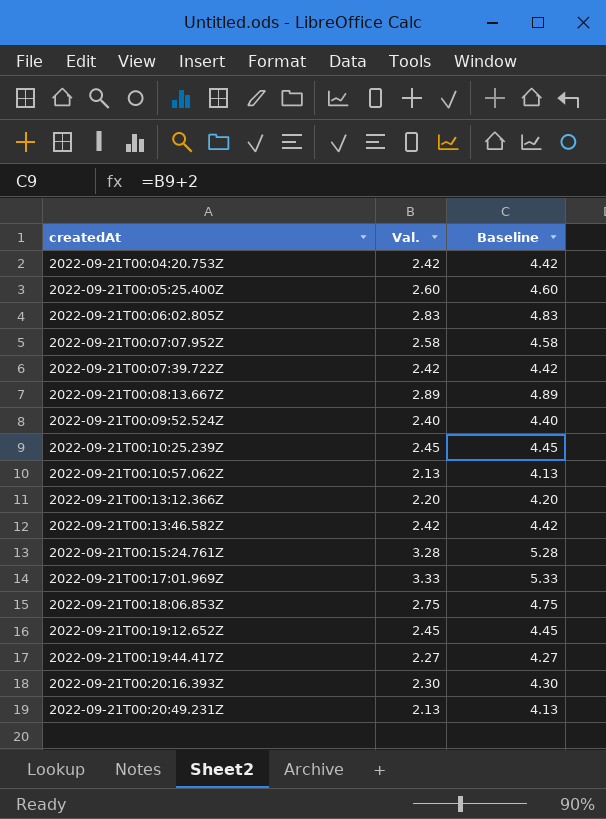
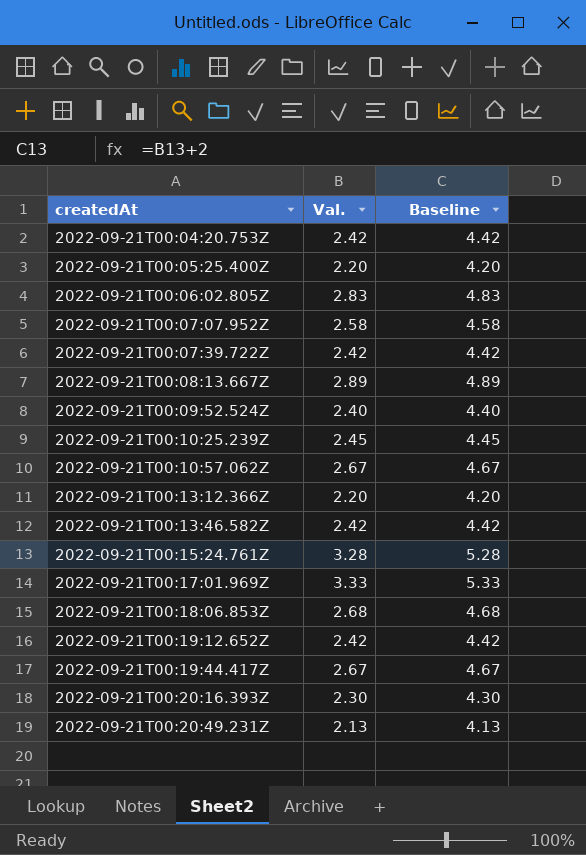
2022-09-21T00:05:25.400Z | Val.: 2.60 -> 2.20
2022-09-21T00:05:25.400Z | Baseline: 4.60 -> 4.20
2022-09-21T00:10:57.062Z | Val.: 2.13 -> 2.67
2022-09-21T00:10:57.062Z | Baseline: 4.13 -> 4.67
2022-09-21T00:18:06.853Z | Val.: 2.75 -> 2.68
2022-09-21T00:18:06.853Z | Baseline: 4.75 -> 4.68
2022-09-21T00:19:12.652Z | Val.: 2.45 -> 2.42
2022-09-21T00:19:12.652Z | Baseline: 4.45 -> 4.42
2022-09-21T00:19:44.417Z | Val.: 2.27 -> 2.67
2022-09-21T00:19:44.417Z | Baseline: 4.27 -> 4.67

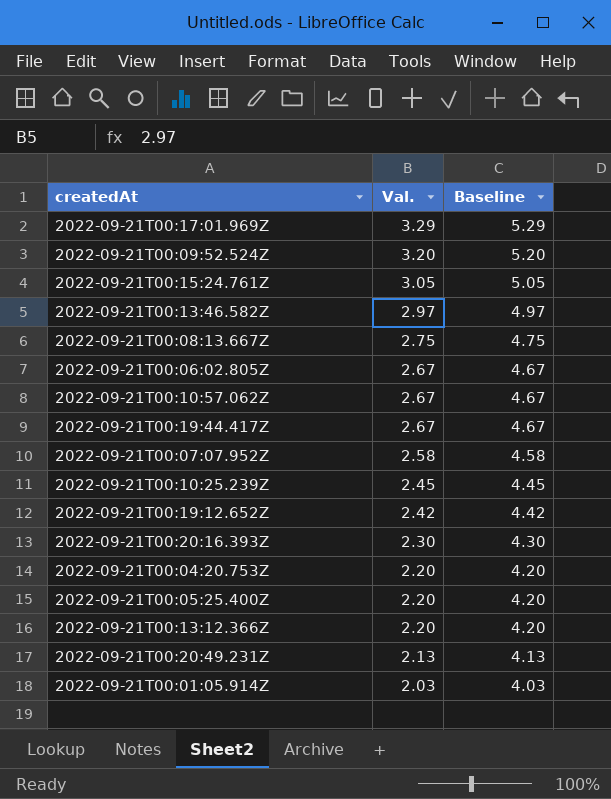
row order: createdAt ascending -> Val. descending
row 2022-09-21T00:07:39.722Z: 2.42 | 4.42 -> none
row 2022-09-21T00:18:06.853Z: 2.68 | 4.68 -> none
2022-09-21T00:17:01.969Z | Val.: 3.33 -> 3.29
2022-09-21T00:17:01.969Z | Baseline: 5.33 -> 5.29
2022-09-21T00:09:52.524Z | Val.: 2.40 -> 3.20
2022-09-21T00:09:52.524Z | Baseline: 4.40 -> 5.20
2022-09-21T00:15:24.761Z | Val.: 3.28 -> 3.05
2022-09-21T00:15:24.761Z | Baseline: 5.28 -> 5.05
2022-09-21T00:13:46.582Z | Val.: 2.42 -> 2.97
2022-09-21T00:13:46.582Z | Baseline: 4.42 -> 4.97
2022-09-21T00:08:13.667Z | Val.: 2.89 -> 2.75
2022-09-21T00:08:13.667Z | Baseline: 4.89 -> 4.75
2022-09-21T00:06:02.805Z | Val.: 2.83 -> 2.67
2022-09-21T00:06:02.805Z | Baseline: 4.83 -> 4.67
2022-09-21T00:04:20.753Z | Val.: 2.42 -> 2.20
2022-09-21T00:04:20.753Z | Baseline: 4.42 -> 4.20
row 2022-09-21T00:01:05.914Z: none -> 2.03 | 4.03

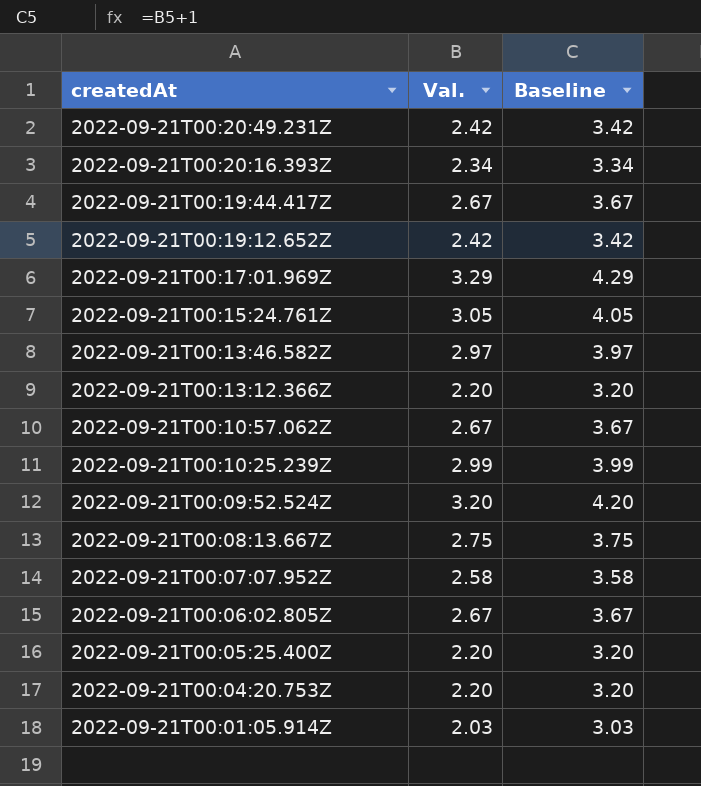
row order: Val. descending -> createdAt descending
column Baseline | formula: [Val.] + 2 -> [Val.] + 1
2022-09-21T00:20:49.231Z | Val.: 2.13 -> 2.42
2022-09-21T00:20:16.393Z | Val.: 2.30 -> 2.34
2022-09-21T00:10:25.239Z | Val.: 2.45 -> 2.99

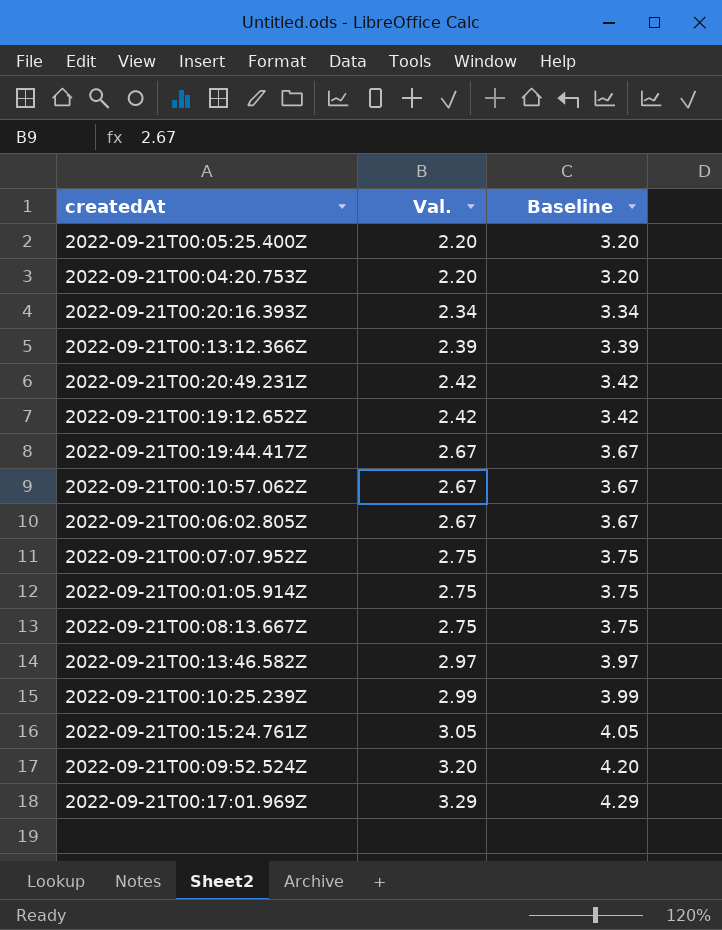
row order: createdAt descending -> Val. ascending
2022-09-21T00:13:12.366Z | Val.: 2.20 -> 2.39
2022-09-21T00:13:12.366Z | Baseline: 3.20 -> 3.39
2022-09-21T00:07:07.952Z | Val.: 2.58 -> 2.75
2022-09-21T00:07:07.952Z | Baseline: 3.58 -> 3.75
2022-09-21T00:01:05.914Z | Val.: 2.03 -> 2.75
2022-09-21T00:01:05.914Z | Baseline: 3.03 -> 3.75

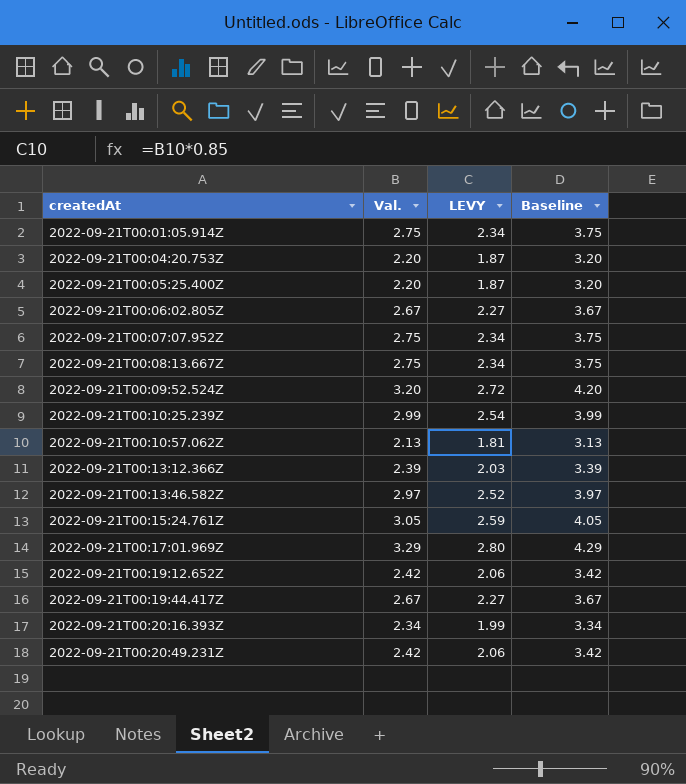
row order: Val. ascending -> createdAt ascending
column LEVY | formula: none -> [Val.] * 0.85
2022-09-21T00:10:57.062Z | Val.: 2.67 -> 2.13
2022-09-21T00:10:57.062Z | Baseline: 3.67 -> 3.13

